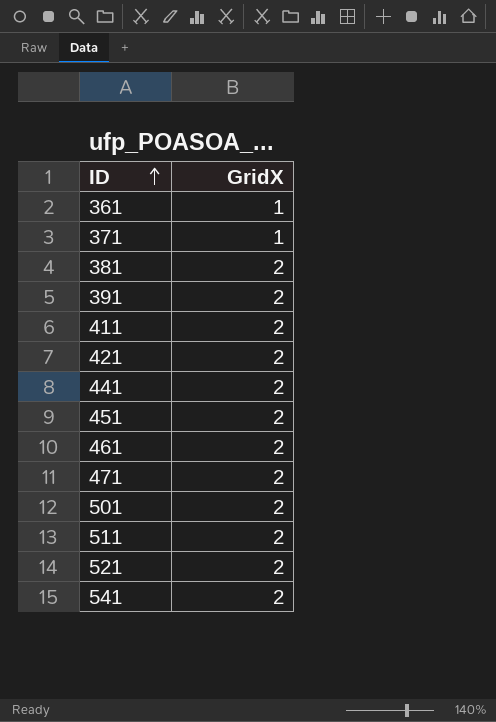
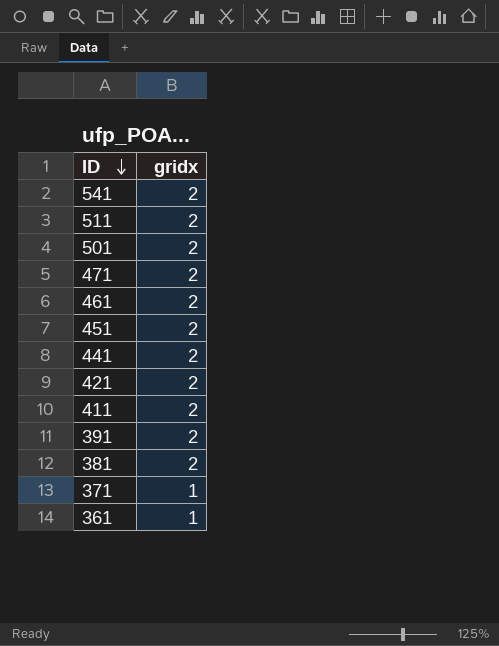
row order: ID ascending -> ID descending
column name: GridX -> gridx
row 521: 2 -> none

